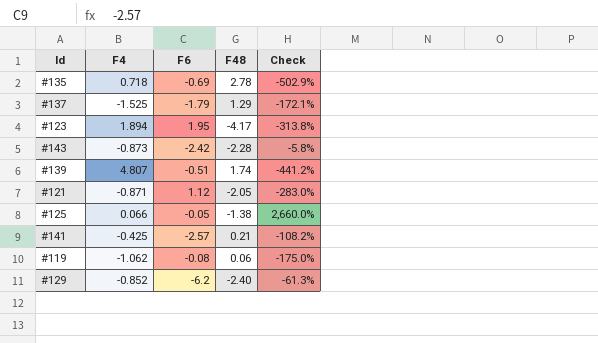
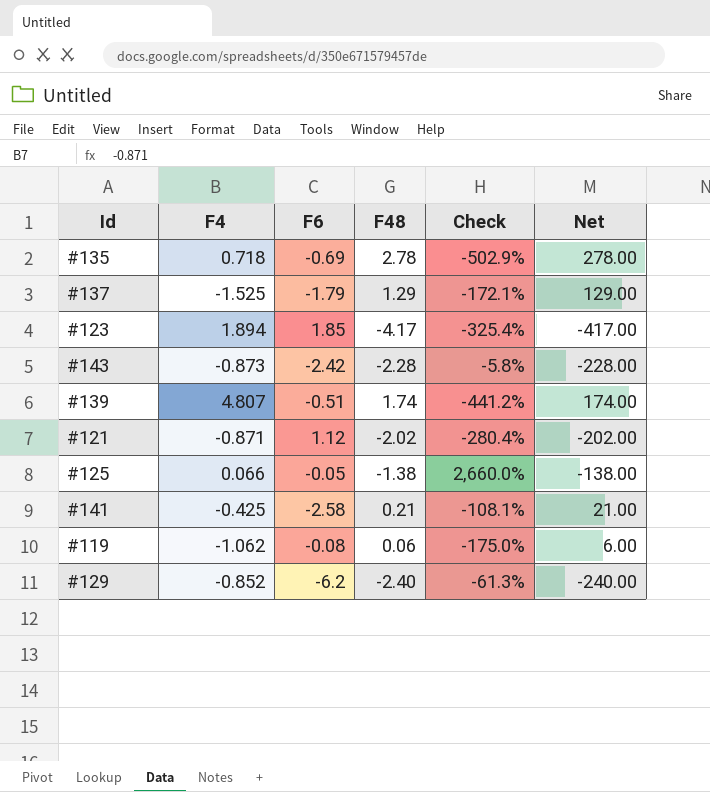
column Net | formula: none -> [F48] * 100
#123 | F6: 1.95 -> 1.85
#123 | Check: -313.8% -> -325.4%
#121 | F48: -2.05 -> -2.02
#121 | Check: -283.0% -> -280.4%
#141 | F6: -2.57 -> -2.58
#141 | Check: -108.2% -> -108.1%

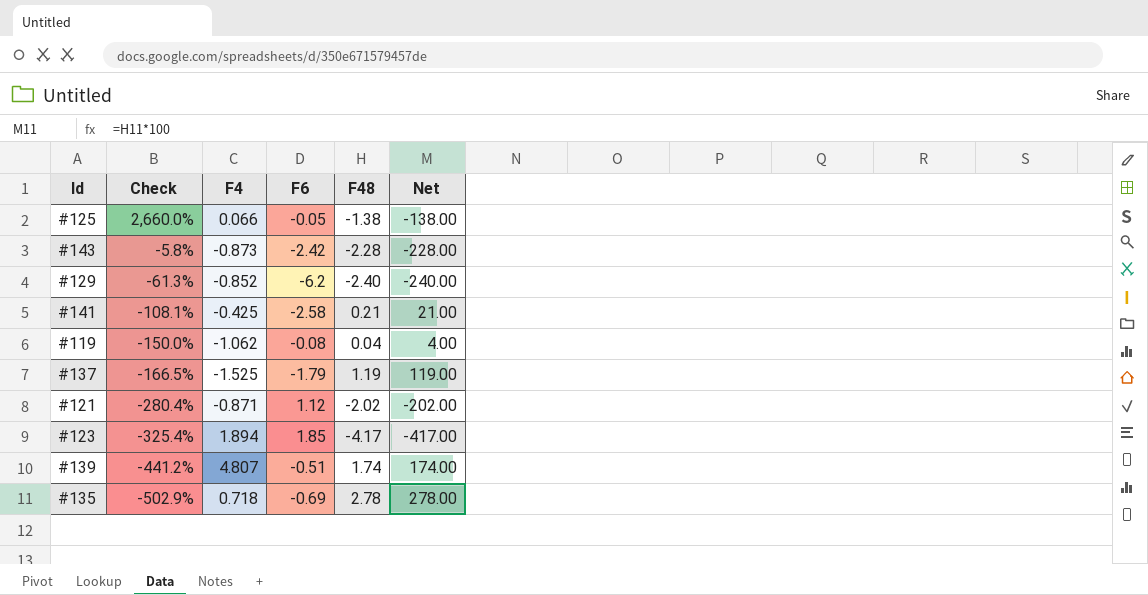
row order: none -> Check descending
column Check | position: 5 -> 2
#119 | Check: -175.0% -> -150.0%
#119 | F48: 0.06 -> 0.04
#119 | Net: 6.00 -> 4.00
#137 | Check: -172.1% -> -166.5%
#137 | F48: 1.29 -> 1.19
#137 | Net: 129.00 -> 119.00

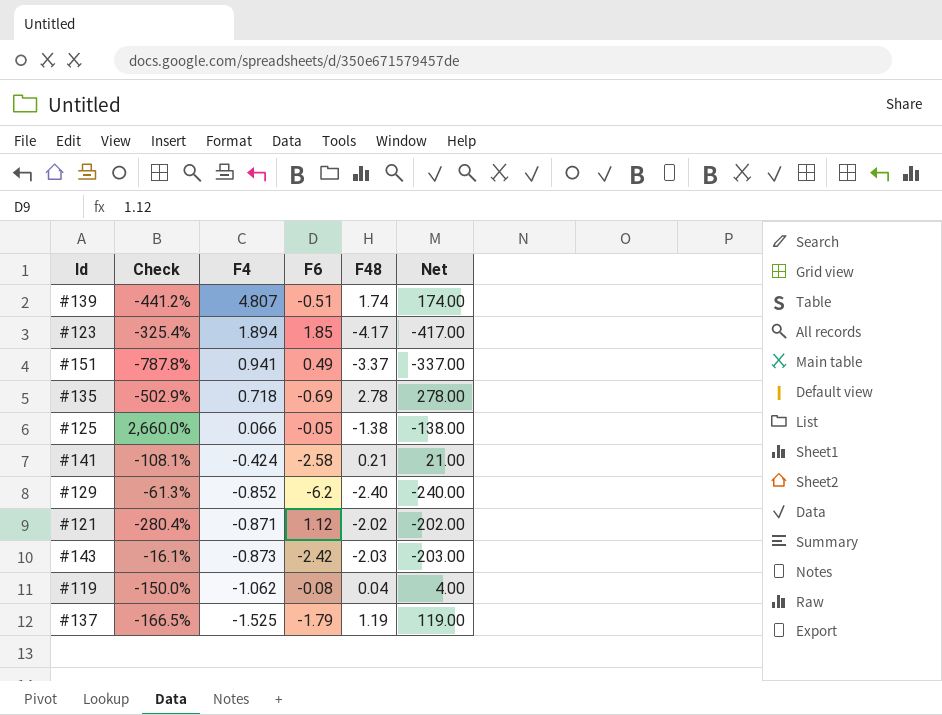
row order: Check descending -> F4 descending
row #151: none -> -787.8% | 0.941 | 0.49 | -3.37 | -337.00
#141 | F4: -0.425 -> -0.424
#143 | Check: -5.8% -> -16.1%
#143 | F48: -2.28 -> -2.03
#143 | Net: -228.00 -> -203.00

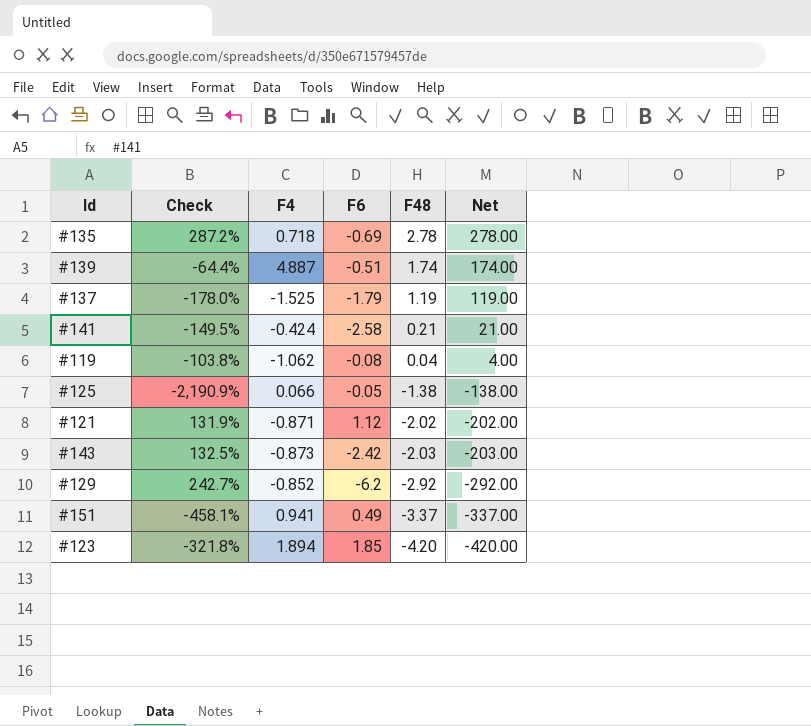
row order: F4 descending -> F48 descending
column Check | formula: ([F48] - [F6]) / [F6] -> ([F48] - [F4]) / [F4]
#139 | F4: 4.807 -> 4.887
#129 | F48: -2.40 -> -2.92
#129 | Net: -240.00 -> -292.00
#123 | F48: -4.17 -> -4.20
#123 | Net: -417.00 -> -420.00

